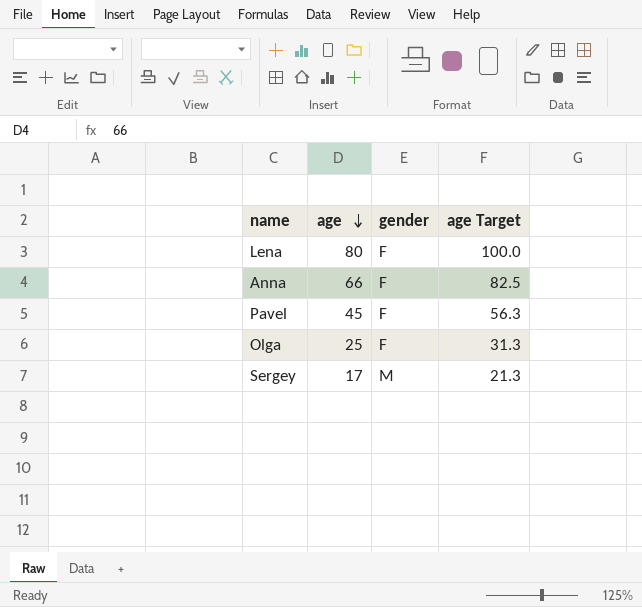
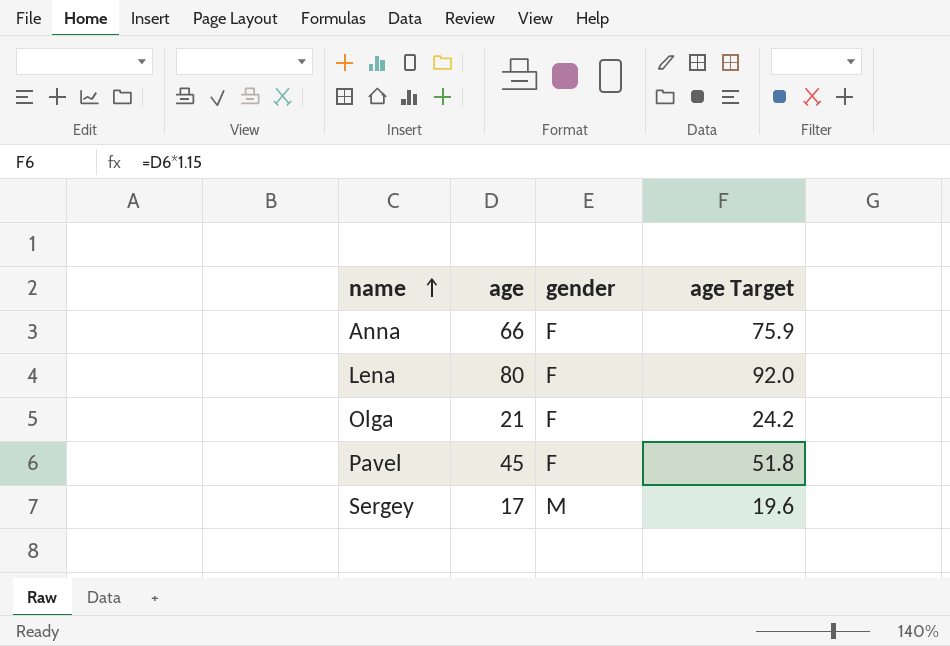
row order: age descending -> name ascending
column age Target | formula: [age] * 1.25 -> [age] * 1.15
Olga | age: 25 -> 21

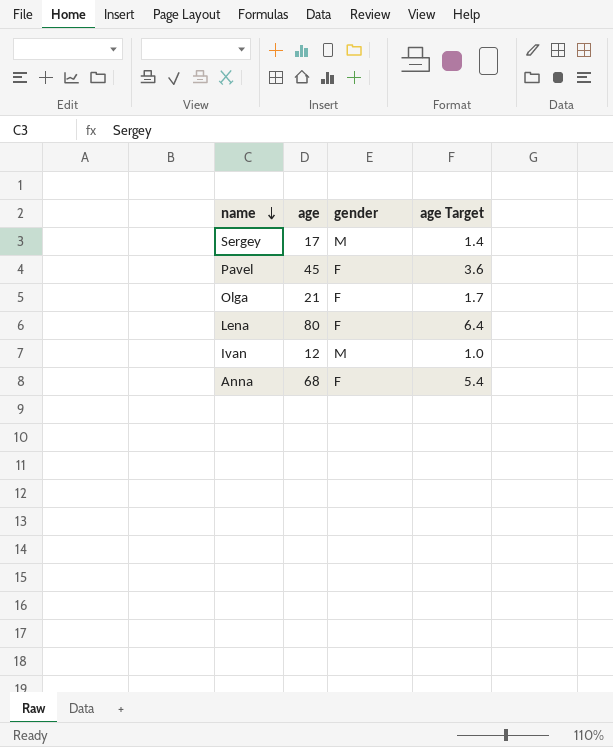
row order: name ascending -> name descending
column age Target | formula: [age] * 1.15 -> [age] * 0.08
row Ivan: none -> 12 | M | 1.0
Anna | age: 66 -> 68

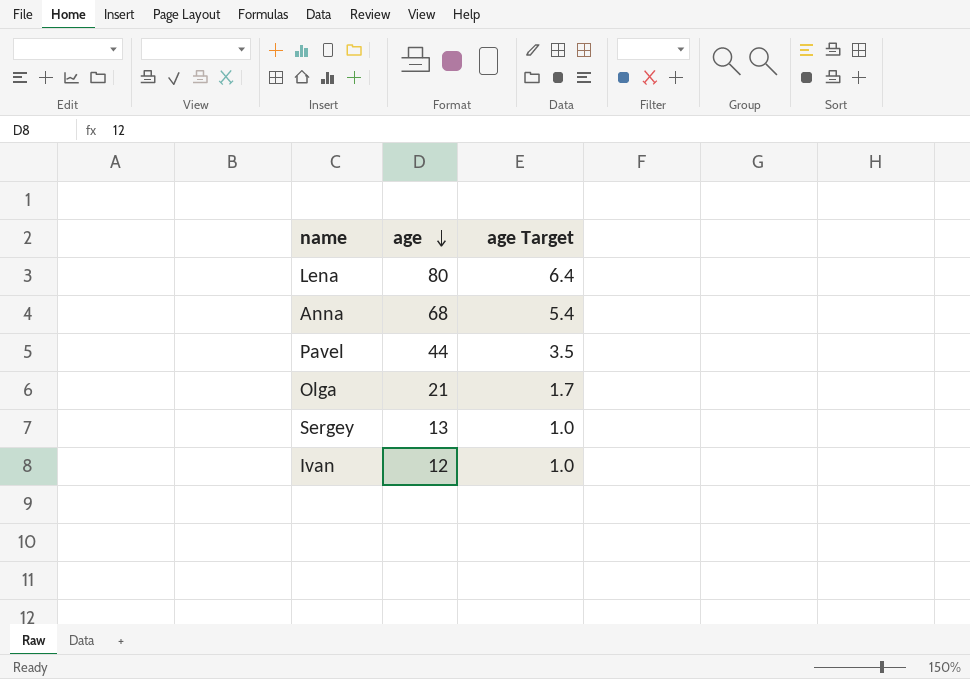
row order: name descending -> age descending
column gender | position: 3 -> none
Pavel | age: 45 -> 44
Pavel | age Target: 3.6 -> 3.5
Sergey | age: 17 -> 13
Sergey | age Target: 1.4 -> 1.0

